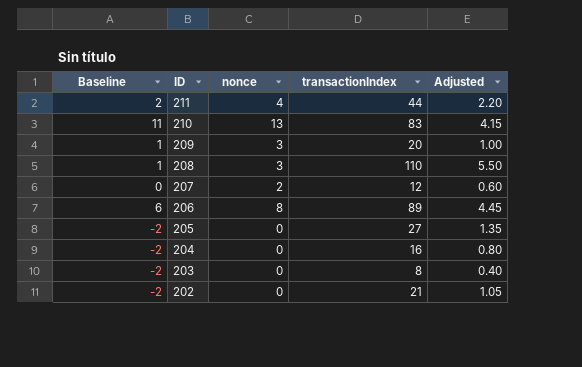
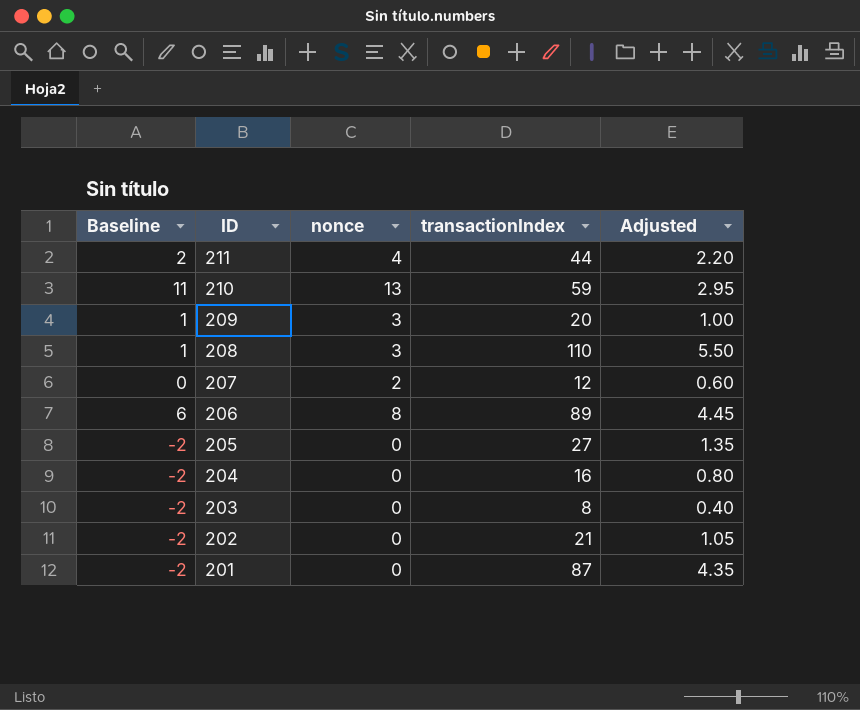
210 | transactionIndex: 83 -> 59
210 | Adjusted: 4.15 -> 2.95
row 201: none -> -2 | 0 | 87 | 4.35

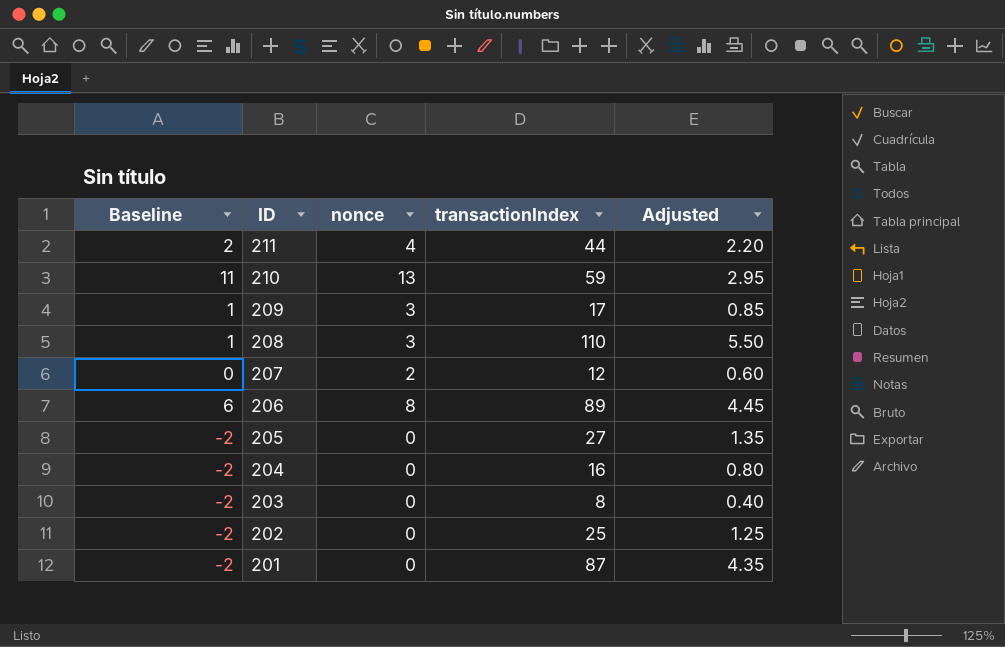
209 | transactionIndex: 20 -> 17
209 | Adjusted: 1.00 -> 0.85
202 | transactionIndex: 21 -> 25
202 | Adjusted: 1.05 -> 1.25

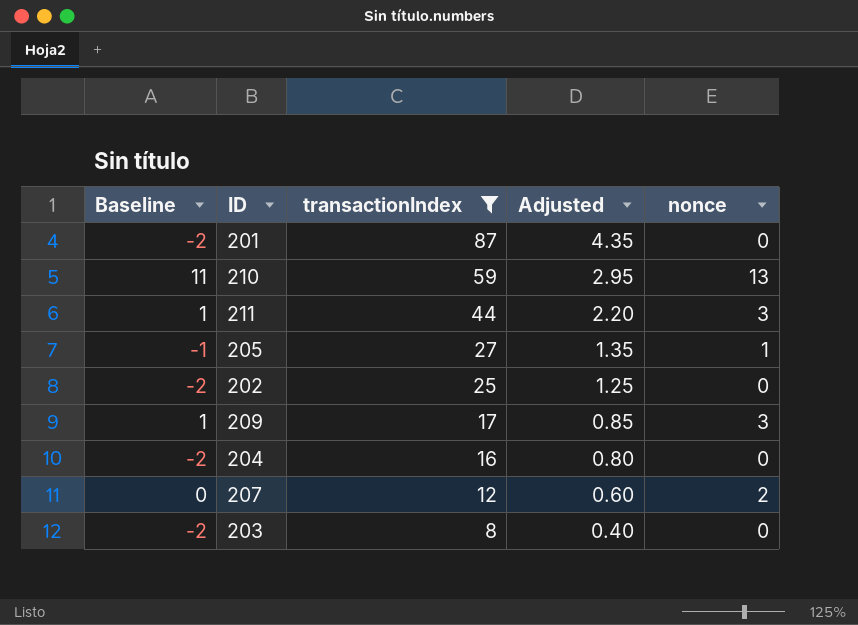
filter: none -> transactionIndex <= 87
row order: ID descending -> transactionIndex descending
column nonce | position: 3 -> 5
211 | Baseline: 2 -> 1
211 | nonce: 4 -> 3
205 | Baseline: -2 -> -1
205 | nonce: 0 -> 1

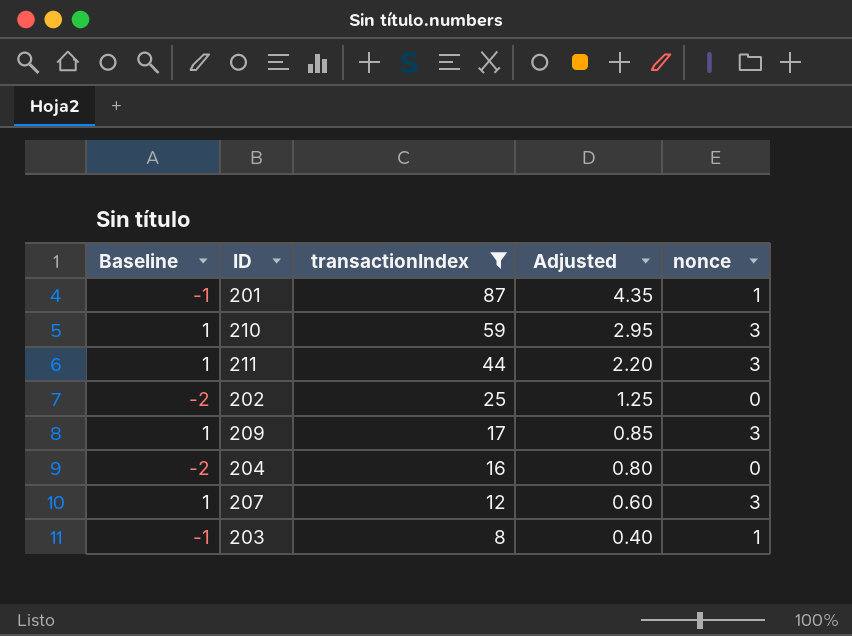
row 205: -1 | 27 | 1.35 | 1 -> none
201 | Baseline: -2 -> -1
201 | nonce: 0 -> 1
210 | Baseline: 11 -> 1
210 | nonce: 13 -> 3
207 | Baseline: 0 -> 1
207 | nonce: 2 -> 3
203 | Baseline: -2 -> -1
203 | nonce: 0 -> 1

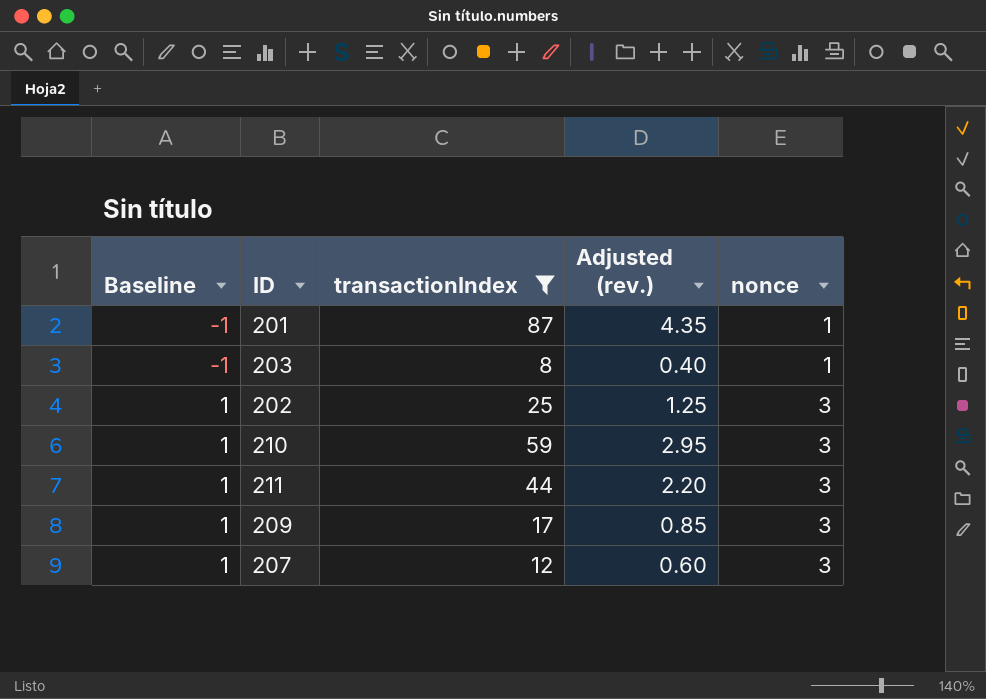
row order: transactionIndex descending -> Baseline ascending
column name: Adjusted -> Adjusted (rev.)
row 204: -2 | 16 | 0.80 | 0 -> none
202 | Baseline: -2 -> 1
202 | nonce: 0 -> 3

